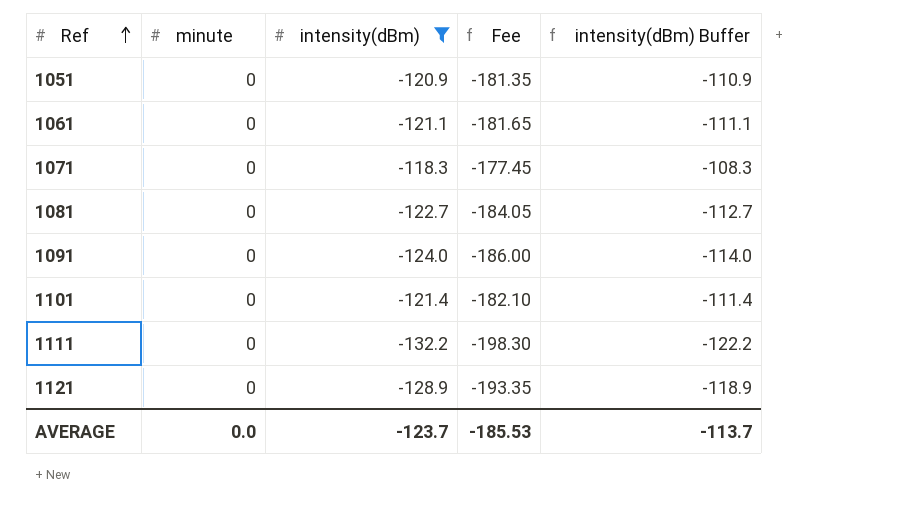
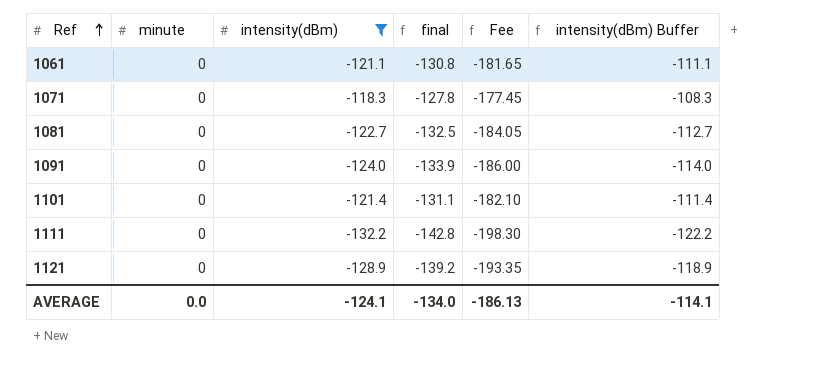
column final | formula: none -> [intensity(dBm)] * 1.08
row 1051: 0 | -120.9 | -181.35 | -110.9 -> none
AVERAGE | intensity(dBm): -123.7 -> -124.1
AVERAGE | Fee: -185.53 -> -186.13
AVERAGE | intensity(dBm) Buffer: -113.7 -> -114.1

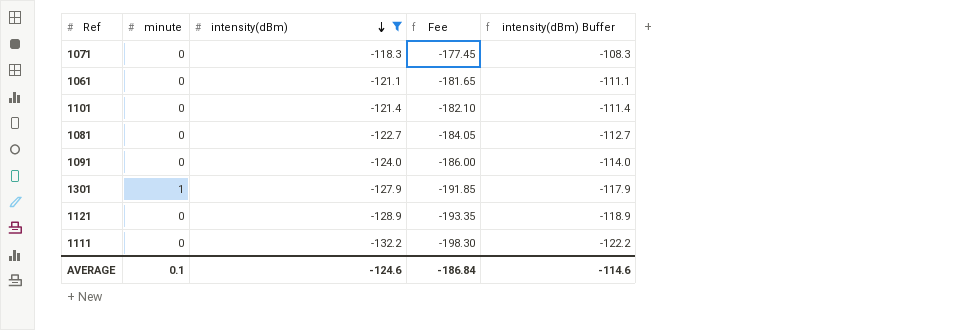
row order: Ref ascending -> intensity(dBm) descending
column final | formula: [intensity(dBm)] * 1.08 -> none
row 1301: none -> 1 | -127.9 | -191.85 | -117.9
AVERAGE | minute: 0.0 -> 0.1
AVERAGE | intensity(dBm): -124.1 -> -124.6
AVERAGE | Fee: -186.13 -> -186.84
AVERAGE | intensity(dBm) Buffer: -114.1 -> -114.6

